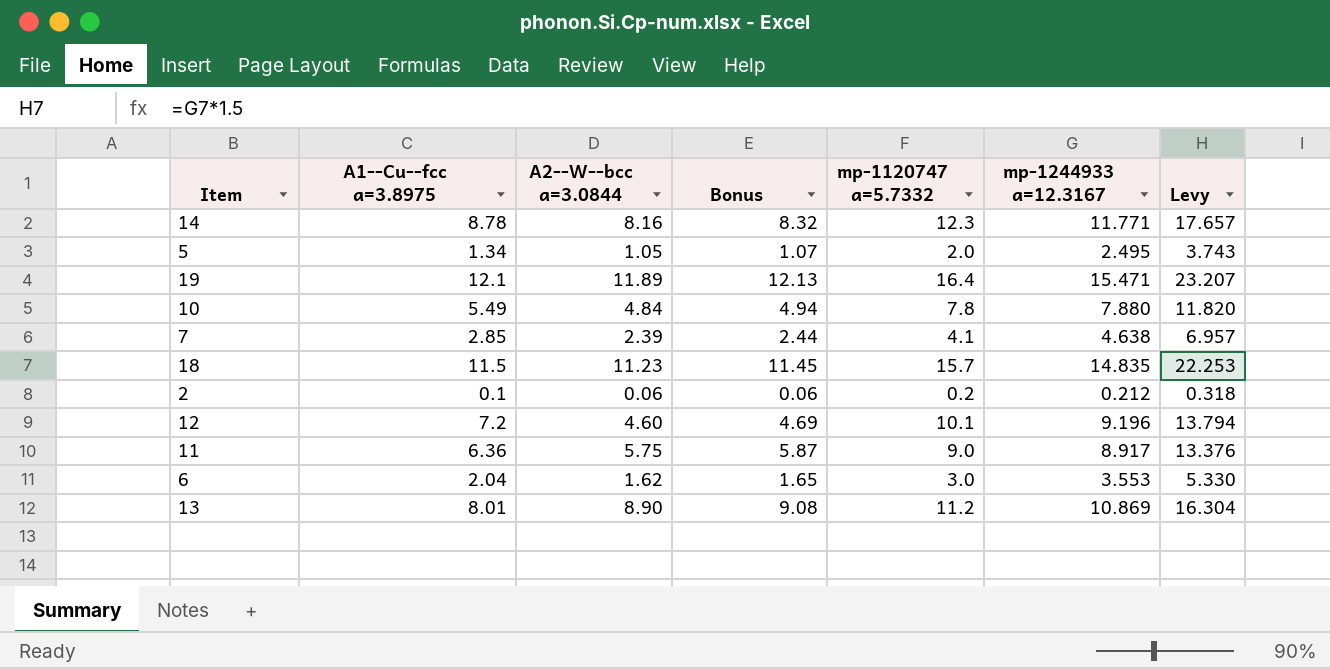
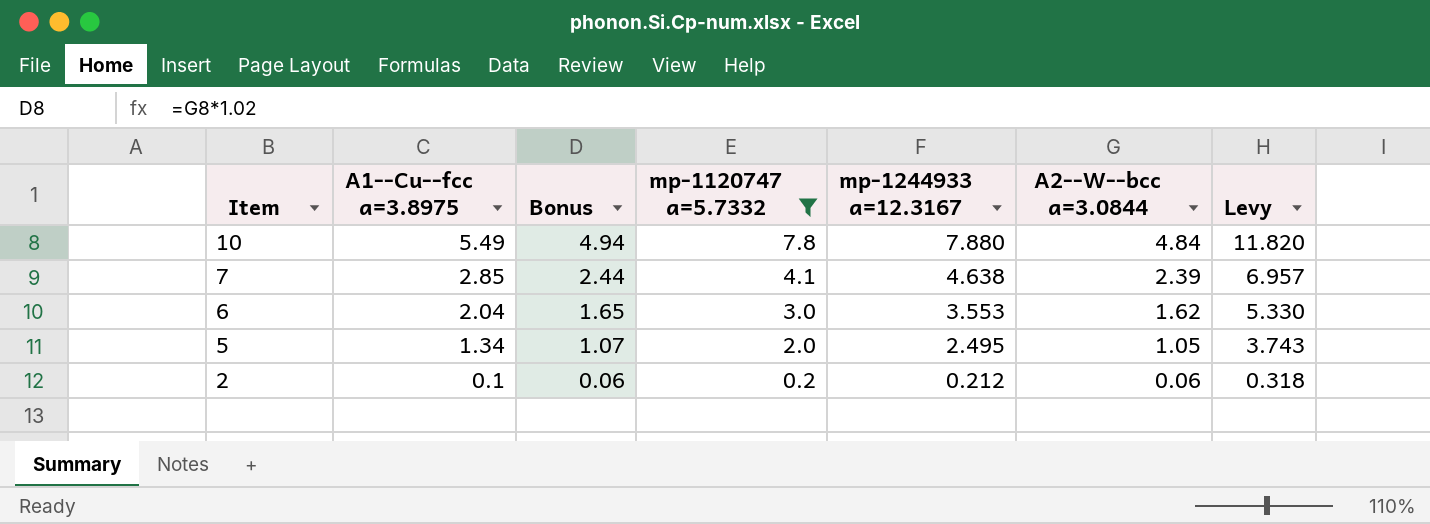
filter: none -> mp-1120747 a=5.7332 <= 7.8
row order: none -> Item descending
column A2--W--bcc a=3.0844 | position: 3 -> 6

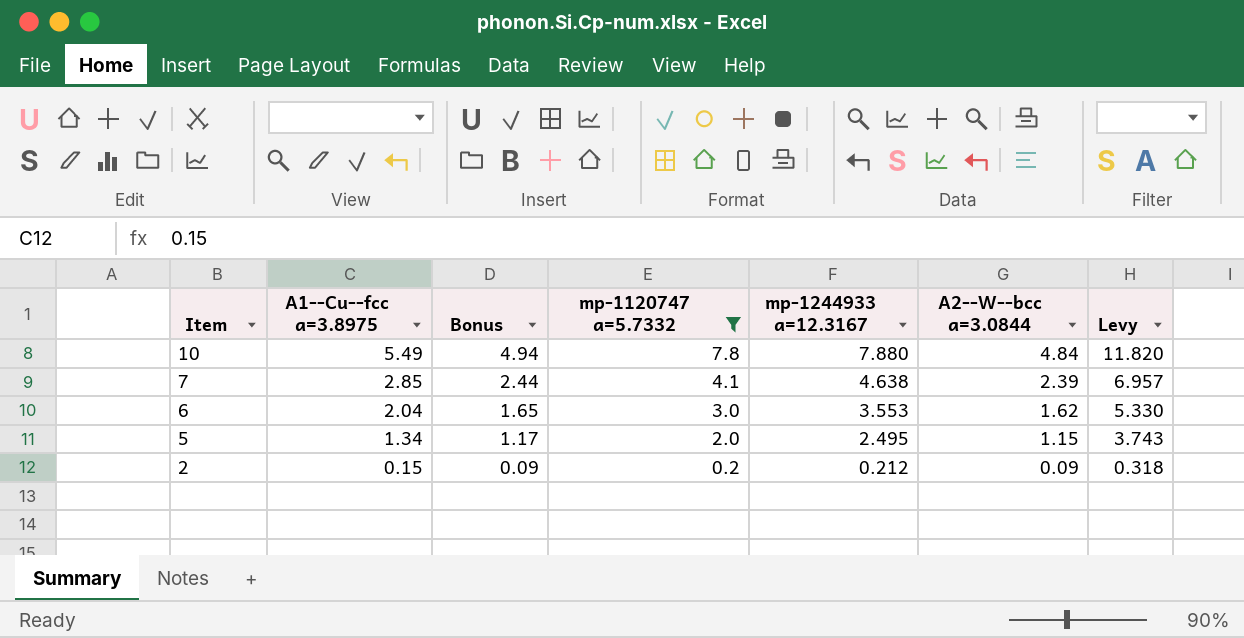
5 | Bonus: 1.07 -> 1.17
5 | A2--W--bcc a=3.0844: 1.05 -> 1.15
2 | A1--Cu--fcc a=3.8975: 0.1 -> 0.15
2 | Bonus: 0.06 -> 0.09
2 | A2--W--bcc a=3.0844: 0.06 -> 0.09

